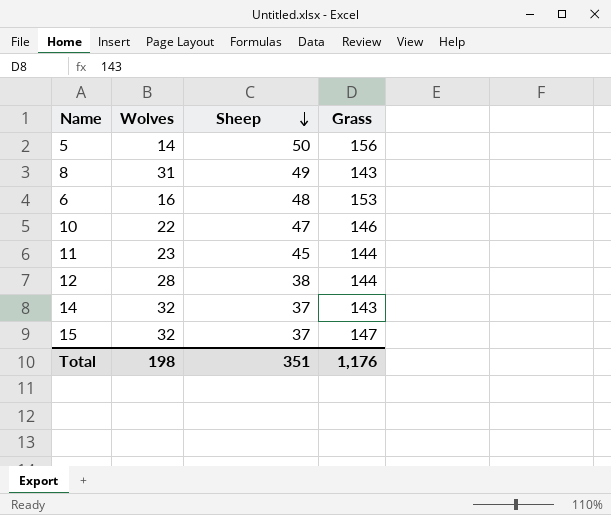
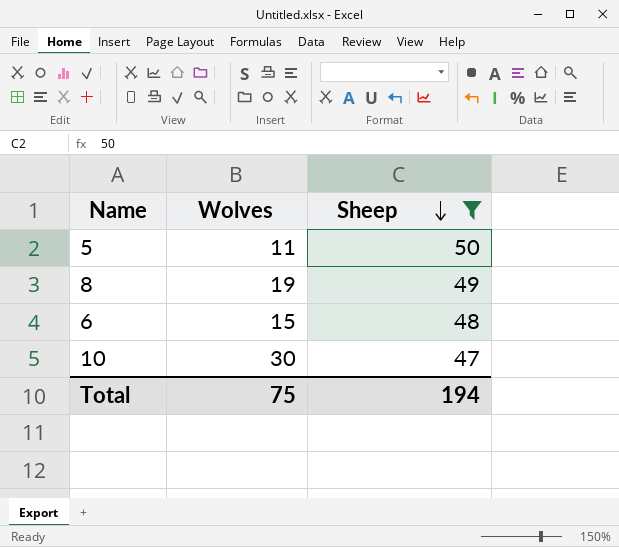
filter: none -> Sheep >= 47
column Grass | position: 4 -> none
5 | Wolves: 14 -> 11
8 | Wolves: 31 -> 19
6 | Wolves: 16 -> 15
10 | Wolves: 22 -> 30
Total | Wolves: 198 -> 75
Total | Sheep: 351 -> 194

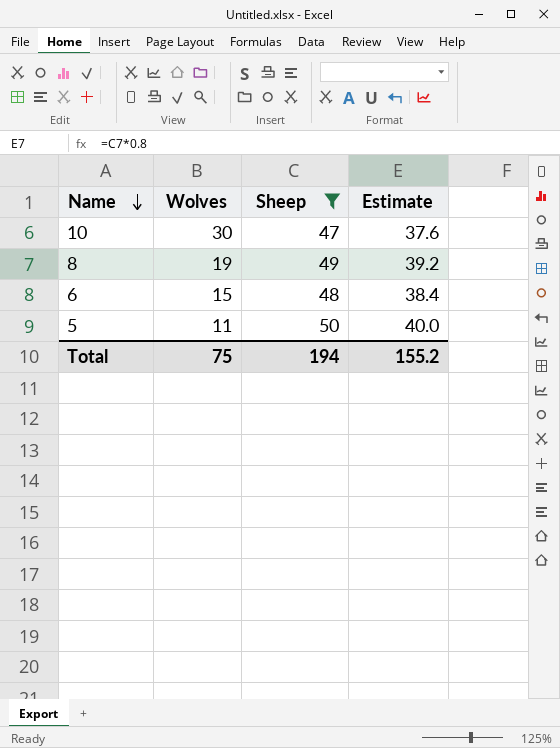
row order: Sheep descending -> Name descending
column Estimate | formula: none -> [Sheep] * 0.8

